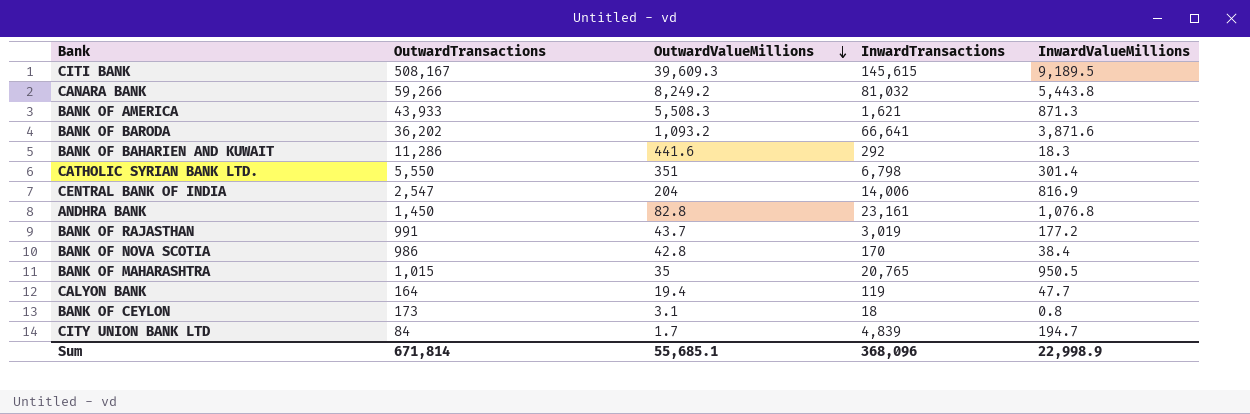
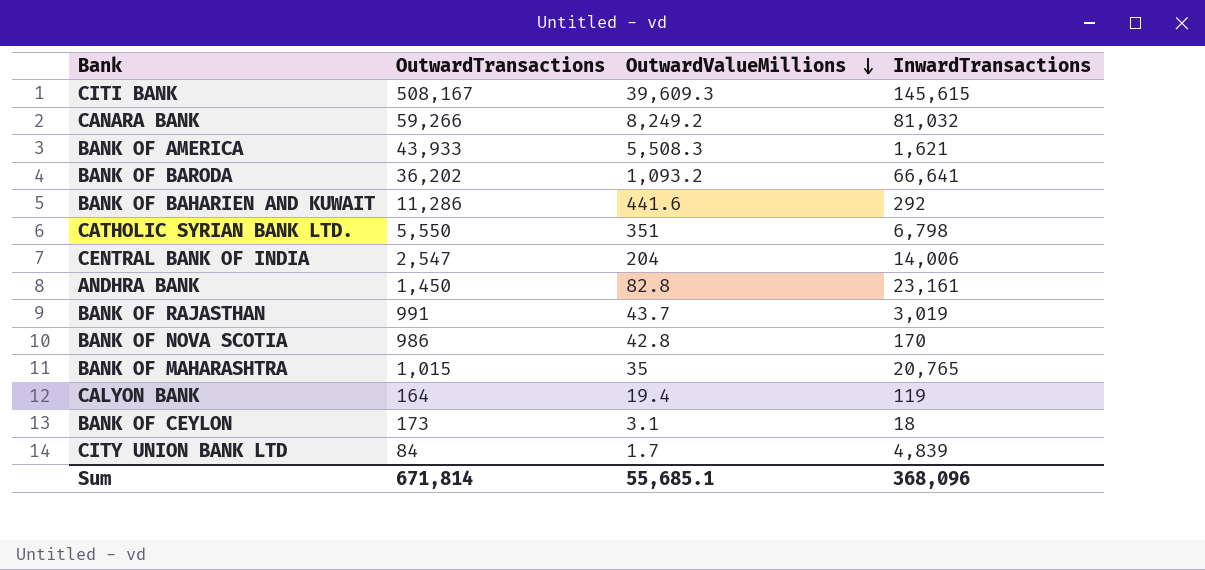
column InwardValueMillions | position: 5 -> none

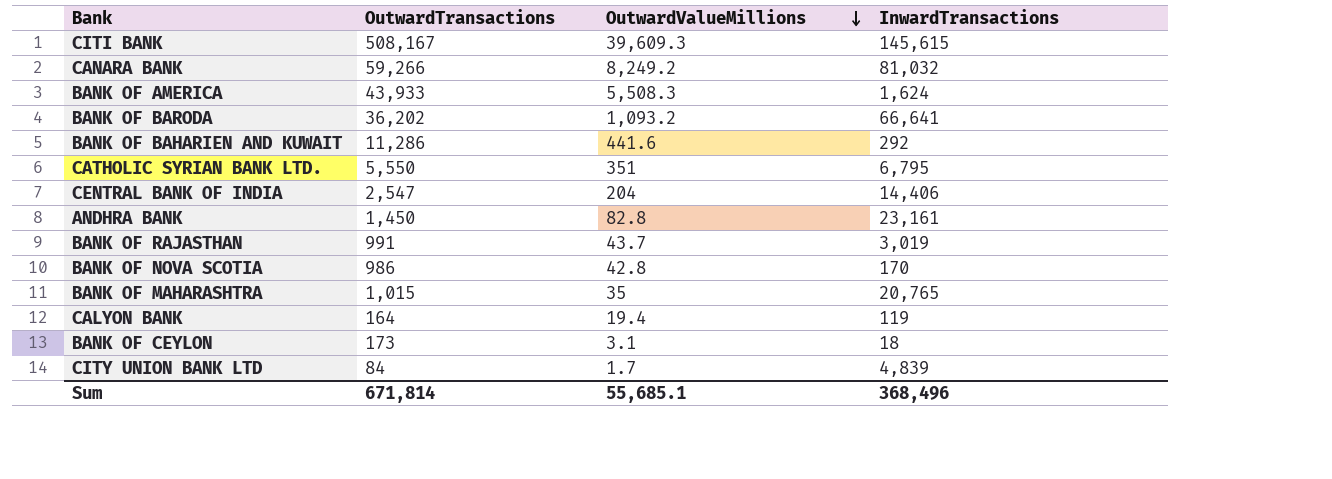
BANK OF AMERICA | InwardTransactions: 1,621 -> 1,624
CATHOLIC SYRIAN BANK LTD. | InwardTransactions: 6,798 -> 6,795
CENTRAL BANK OF INDIA | InwardTransactions: 14,006 -> 14,406
Sum | InwardTransactions: 368,096 -> 368,496

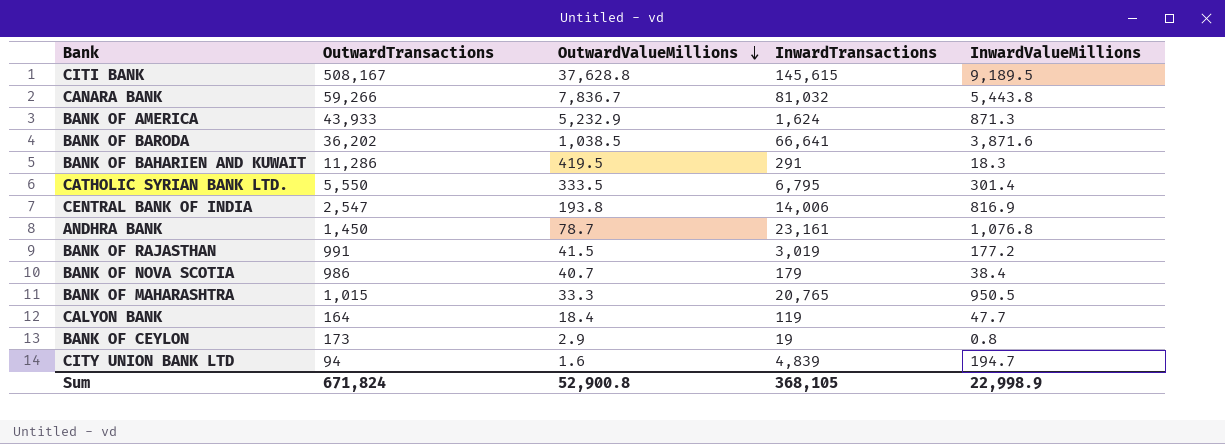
column InwardValueMillions | position: none -> 5
CITI BANK | OutwardValueMillions: 39,609.3 -> 37,628.8
CANARA BANK | OutwardValueMillions: 8,249.2 -> 7,836.7
BANK OF AMERICA | OutwardValueMillions: 5,508.3 -> 5,232.9
BANK OF BARODA | OutwardValueMillions: 1,093.2 -> 1,038.5
BANK OF BAHARIEN AND KUWAIT | OutwardValueMillions: 441.6 -> 419.5
BANK OF BAHARIEN AND KUWAIT | InwardTransactions: 292 -> 291
CATHOLIC SYRIAN BANK LTD. | OutwardValueMillions: 351 -> 333.5
CENTRAL BANK OF INDIA | OutwardValueMillions: 204 -> 193.8
CENTRAL BANK OF INDIA | InwardTransactions: 14,406 -> 14,006
ANDHRA BANK | OutwardValueMillions: 82.8 -> 78.7
BANK OF RAJASTHAN | OutwardValueMillions: 43.7 -> 41.5
BANK OF NOVA SCOTIA | OutwardValueMillions: 42.8 -> 40.7
BANK OF NOVA SCOTIA | InwardTransactions: 170 -> 179
BANK OF MAHARASHTRA | OutwardValueMillions: 35 -> 33.3
CALYON BANK | OutwardValueMillions: 19.4 -> 18.4
BANK OF CEYLON | OutwardValueMillions: 3.1 -> 2.9
BANK OF CEYLON | InwardTransactions: 18 -> 19
CITY UNION BANK LTD | OutwardTransactions: 84 -> 94
CITY UNION BANK LTD | OutwardValueMillions: 1.7 -> 1.6
Sum | OutwardTransactions: 671,814 -> 671,824
Sum | OutwardValueMillions: 55,685.1 -> 52,900.8
Sum | InwardTransactions: 368,496 -> 368,105

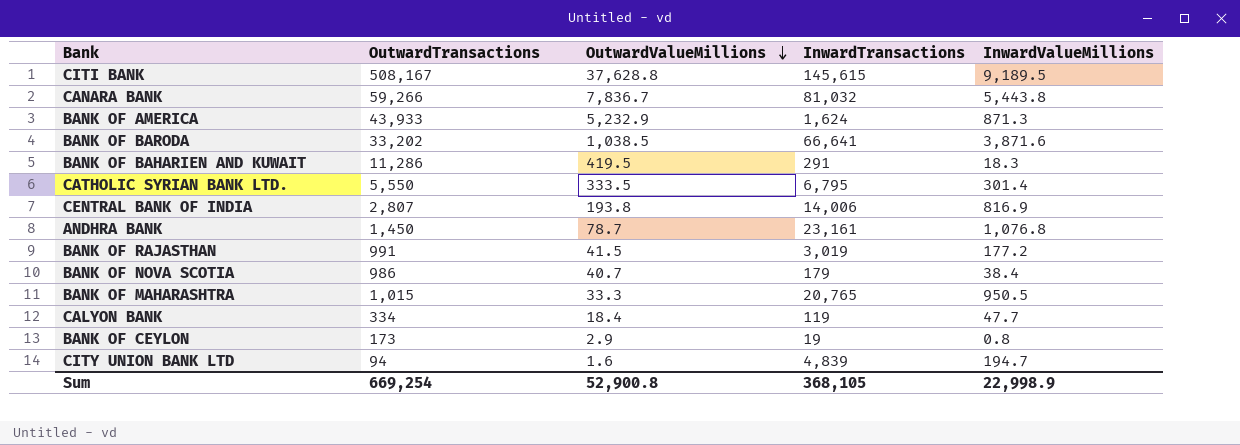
BANK OF BARODA | OutwardTransactions: 36,202 -> 33,202
CENTRAL BANK OF INDIA | OutwardTransactions: 2,547 -> 2,807
CALYON BANK | OutwardTransactions: 164 -> 334
Sum | OutwardTransactions: 671,824 -> 669,254

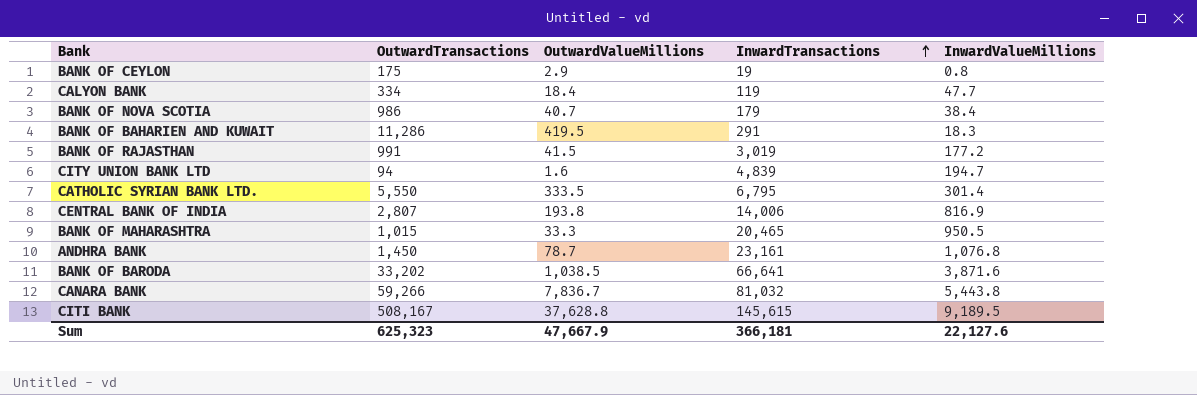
row order: OutwardValueMillions descending -> InwardTransactions ascending
row BANK OF AMERICA: 43,933 | 5,232.9 | 1,624 | 871.3 -> none
BANK OF CEYLON | OutwardTransactions: 173 -> 175
BANK OF MAHARASHTRA | InwardTransactions: 20,765 -> 20,465
Sum | OutwardTransactions: 669,254 -> 625,323
Sum | OutwardValueMillions: 52,900.8 -> 47,667.9
Sum | InwardTransactions: 368,105 -> 366,181
Sum | InwardValueMillions: 22,998.9 -> 22,127.6

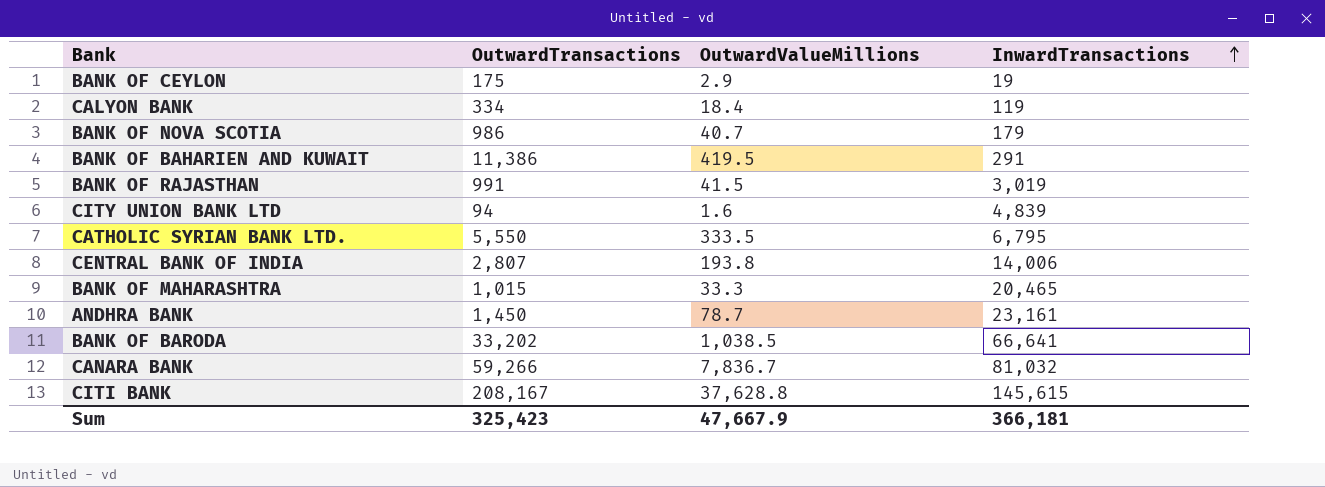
column InwardValueMillions | position: 5 -> none
BANK OF BAHARIEN AND KUWAIT | OutwardTransactions: 11,286 -> 11,386
CITI BANK | OutwardTransactions: 508,167 -> 208,167
Sum | OutwardTransactions: 625,323 -> 325,423

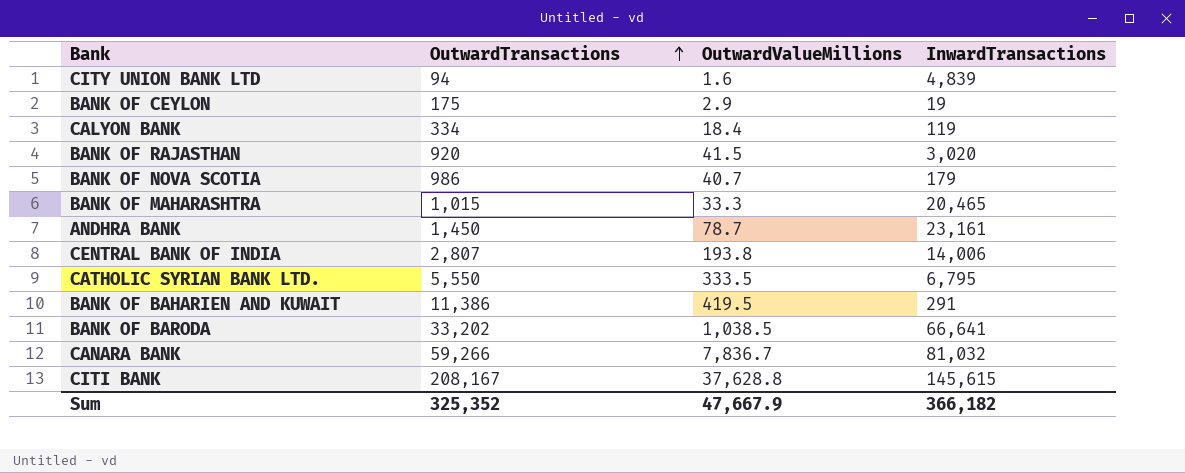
row order: InwardTransactions ascending -> OutwardTransactions ascending
BANK OF RAJASTHAN | OutwardTransactions: 991 -> 920
BANK OF RAJASTHAN | InwardTransactions: 3,019 -> 3,020
Sum | OutwardTransactions: 325,423 -> 325,352
Sum | InwardTransactions: 366,181 -> 366,182

